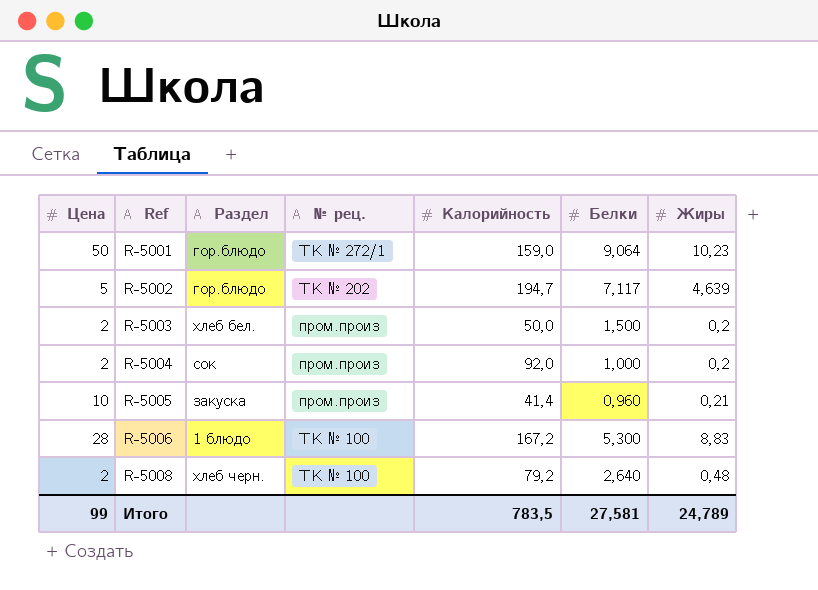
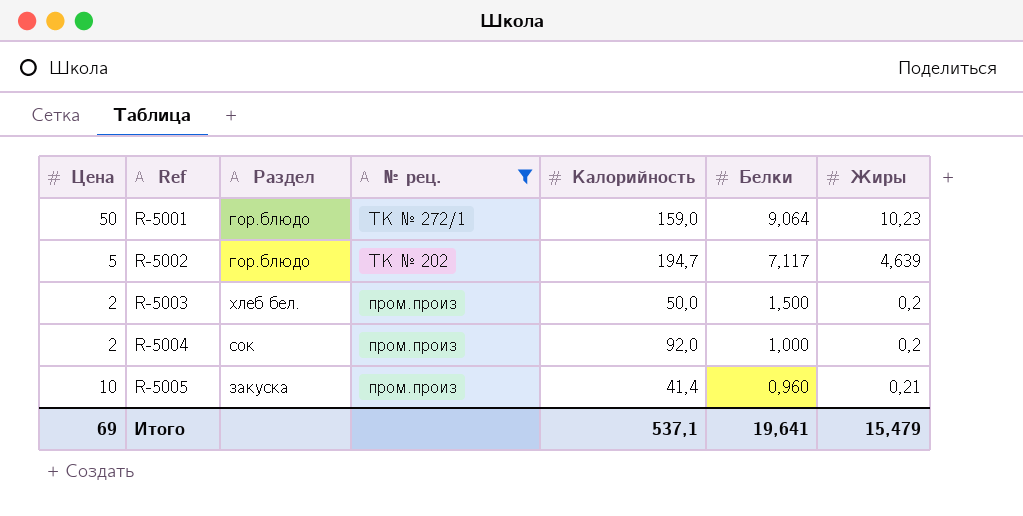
filter: none -> № рец. != ТК № 100
Итого | Цена: 99 -> 69
Итого | Калорийность: 783,5 -> 537,1
Итого | Белки: 27,581 -> 19,641
Итого | Жиры: 24,789 -> 15,479

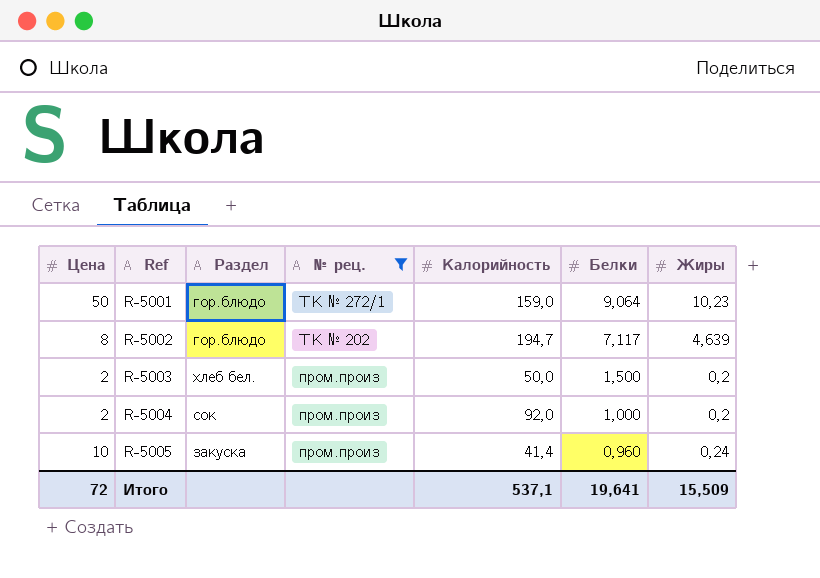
R-5002 | Цена: 5 -> 8
R-5005 | Жиры: 0,21 -> 0,24
Итого | Цена: 69 -> 72
Итого | Жиры: 15,479 -> 15,509

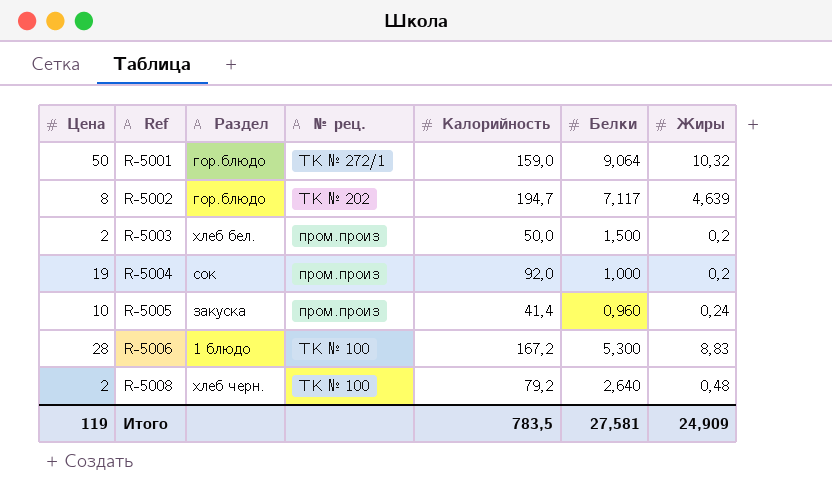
filter: № рец. != ТК № 100 -> none
R-5001 | Жиры: 10,23 -> 10,32
R-5004 | Цена: 2 -> 19
Итого | Цена: 72 -> 119
Итого | Калорийность: 537,1 -> 783,5
Итого | Белки: 19,641 -> 27,581
Итого | Жиры: 15,509 -> 24,909

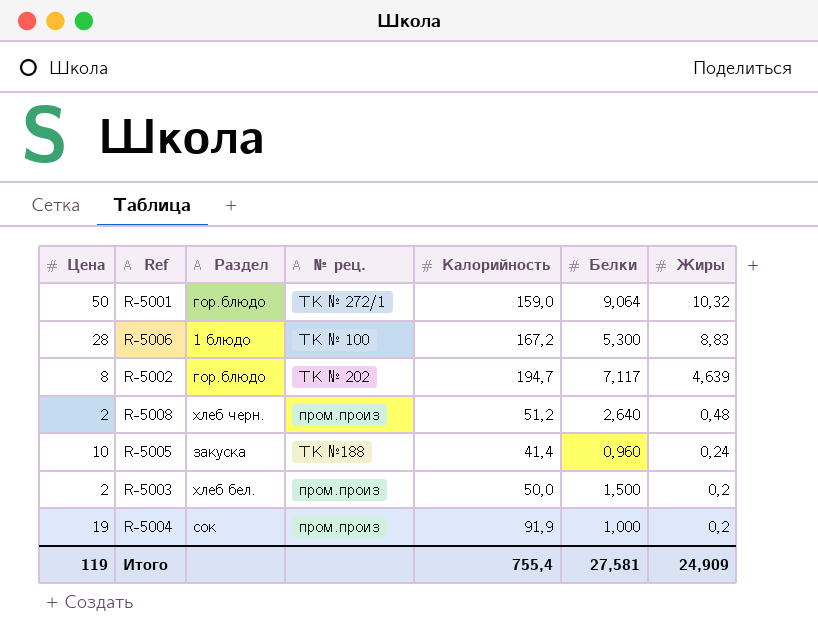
row order: Ref ascending -> Жиры descending
R-5008 | № рец.: ТК № 100 -> пром.произ
R-5008 | Калорийность: 79,2 -> 51,2
R-5005 | № рец.: пром.произ -> ТК №188
R-5004 | Калорийность: 92,0 -> 91,9
Итого | Калорийность: 783,5 -> 755,4

